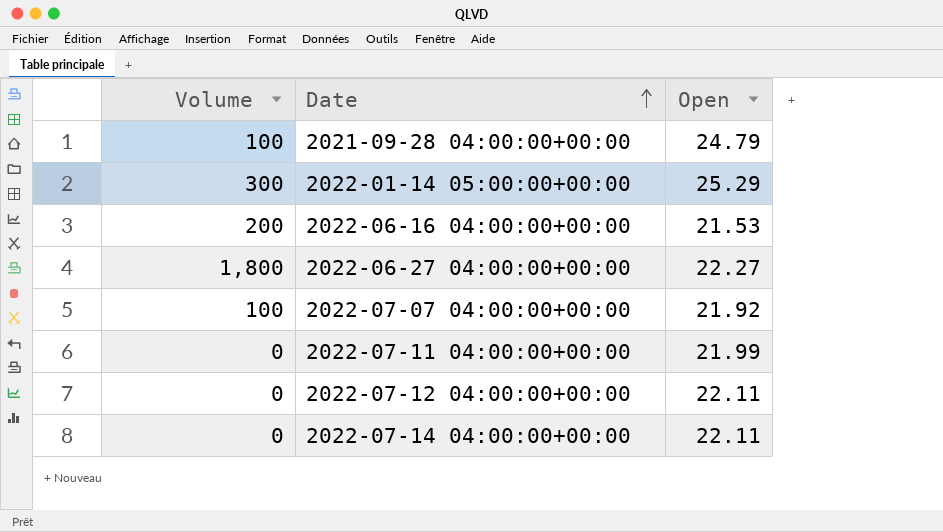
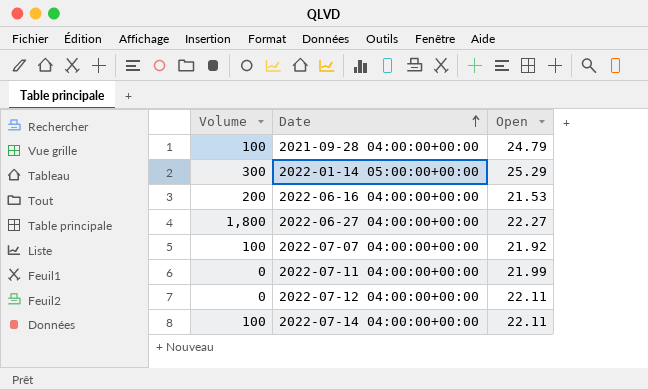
2022-07-14 04:00:00+00:00 | Volume: 0 -> 100

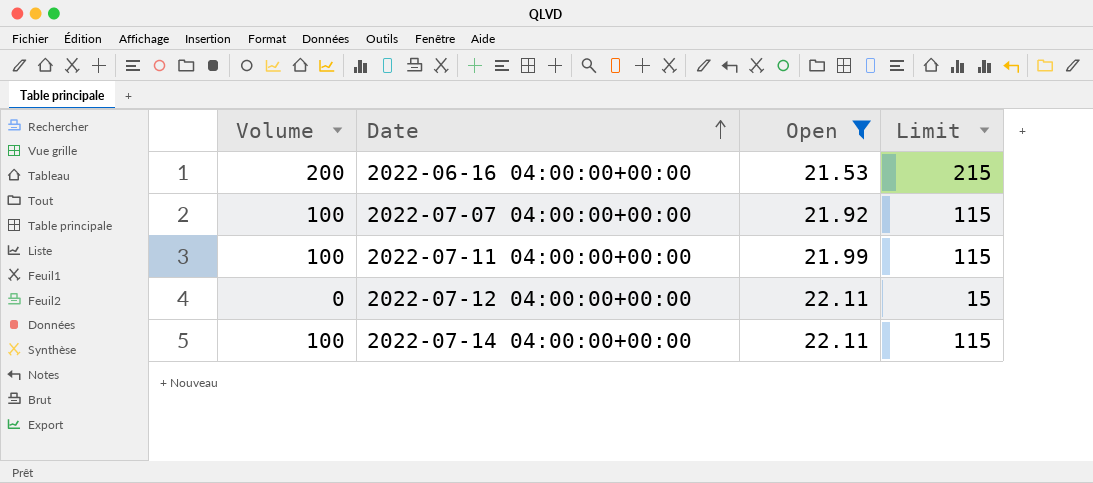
filter: none -> Open <= 22.11
column Limit | formula: none -> [Volume] + 15
2022-07-11 04:00:00+00:00 | Volume: 0 -> 100

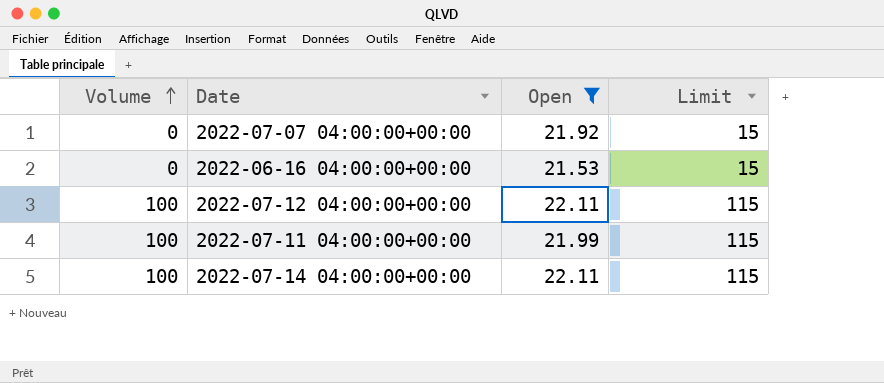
row order: Date ascending -> Volume ascending
2022-07-07 04:00:00+00:00 | Volume: 100 -> 0
2022-07-07 04:00:00+00:00 | Limit: 115 -> 15
2022-06-16 04:00:00+00:00 | Volume: 200 -> 0
2022-06-16 04:00:00+00:00 | Limit: 215 -> 15
2022-07-12 04:00:00+00:00 | Volume: 0 -> 100
2022-07-12 04:00:00+00:00 | Limit: 15 -> 115

